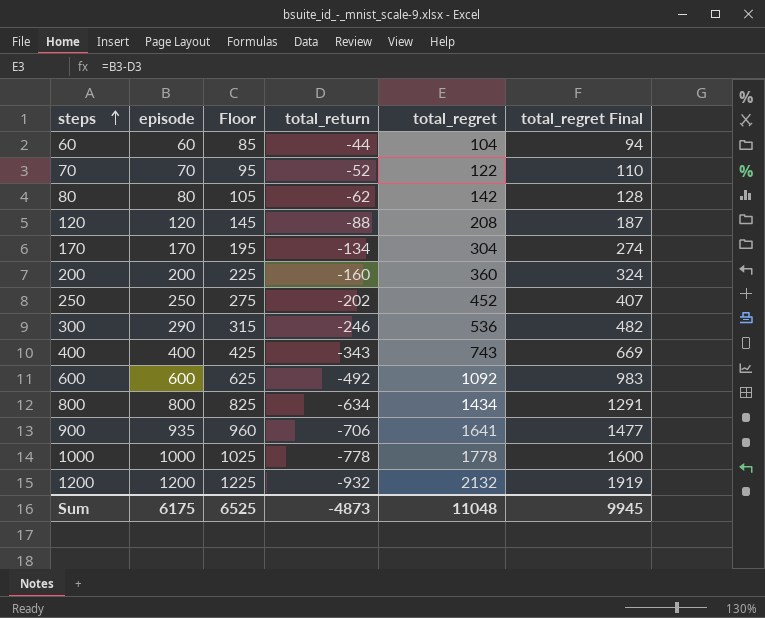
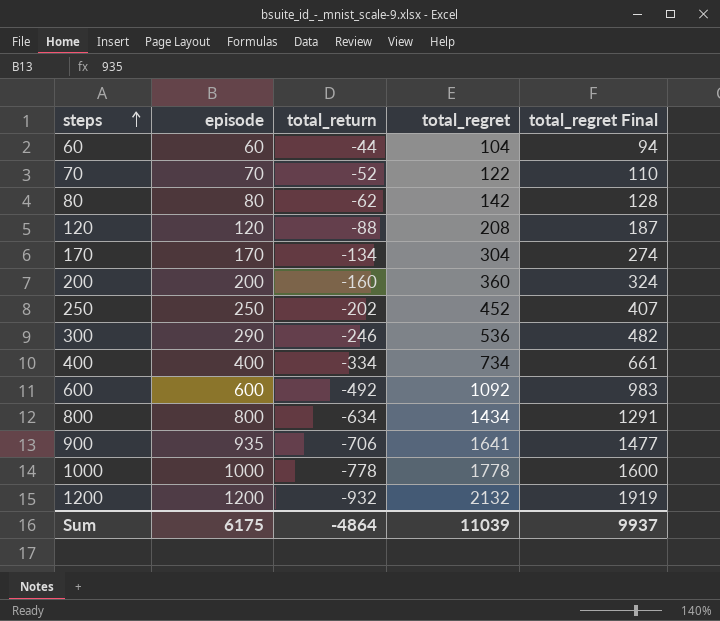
column Floor | formula: [episode] + 25 -> none
400 | total_return: -343 -> -334
400 | total_regret: 743 -> 734
400 | total_regret Final: 669 -> 661
Sum | total_return: -4873 -> -4864
Sum | total_regret: 11048 -> 11039
Sum | total_regret Final: 9945 -> 9937

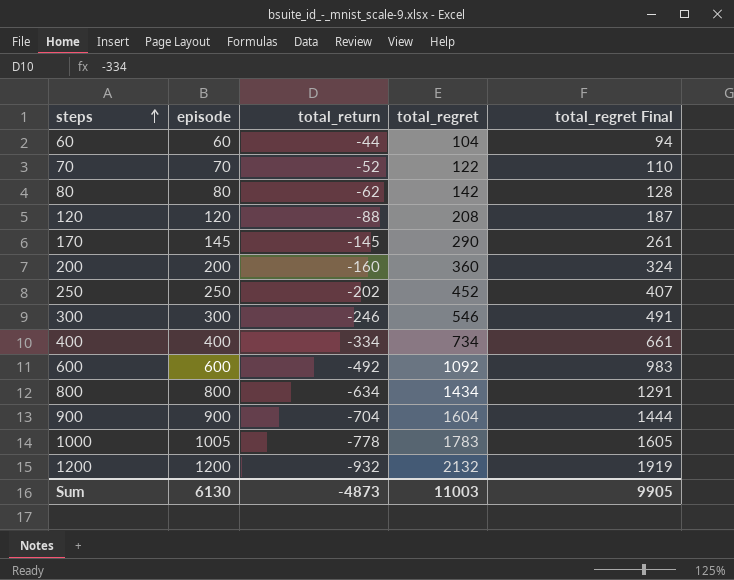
170 | episode: 170 -> 145
170 | total_return: -134 -> -145
170 | total_regret: 304 -> 290
170 | total_regret Final: 274 -> 261
300 | episode: 290 -> 300
300 | total_regret: 536 -> 546
300 | total_regret Final: 482 -> 491
900 | episode: 935 -> 900
900 | total_return: -706 -> -704
900 | total_regret: 1641 -> 1604
900 | total_regret Final: 1477 -> 1444
1000 | episode: 1000 -> 1005
1000 | total_regret: 1778 -> 1783
1000 | total_regret Final: 1600 -> 1605
Sum | episode: 6175 -> 6130
Sum | total_return: -4864 -> -4873
Sum | total_regret: 11039 -> 11003
Sum | total_regret Final: 9937 -> 9905

